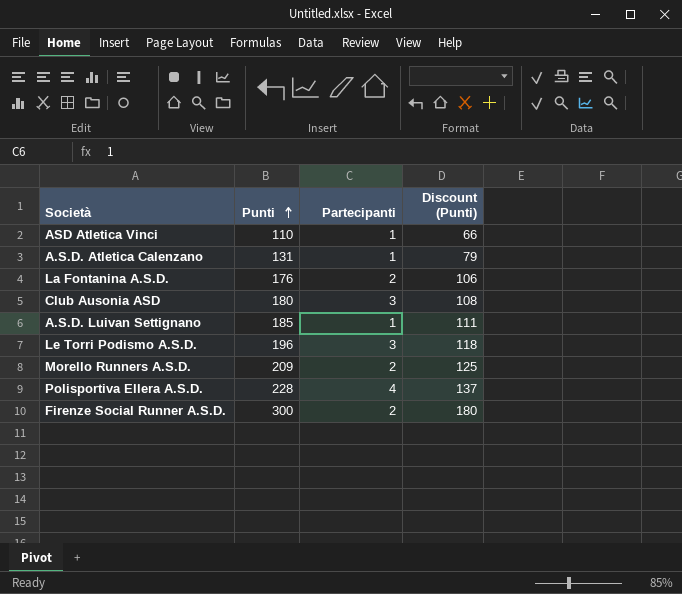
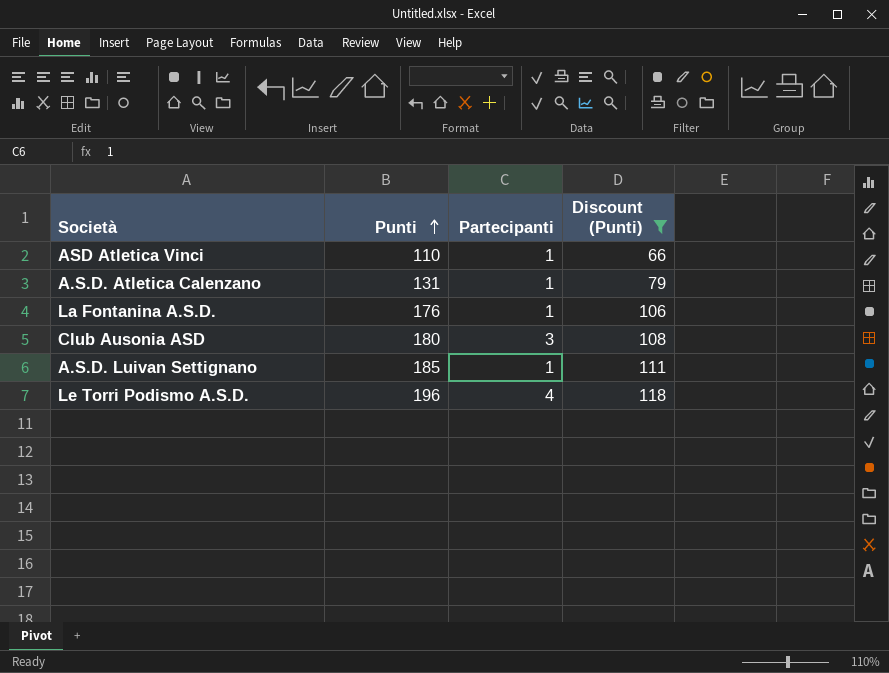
filter: none -> Discount (Punti) <= 118
La Fontanina A.S.D. | Partecipanti: 2 -> 1
Le Torri Podismo A.S.D. | Partecipanti: 3 -> 4

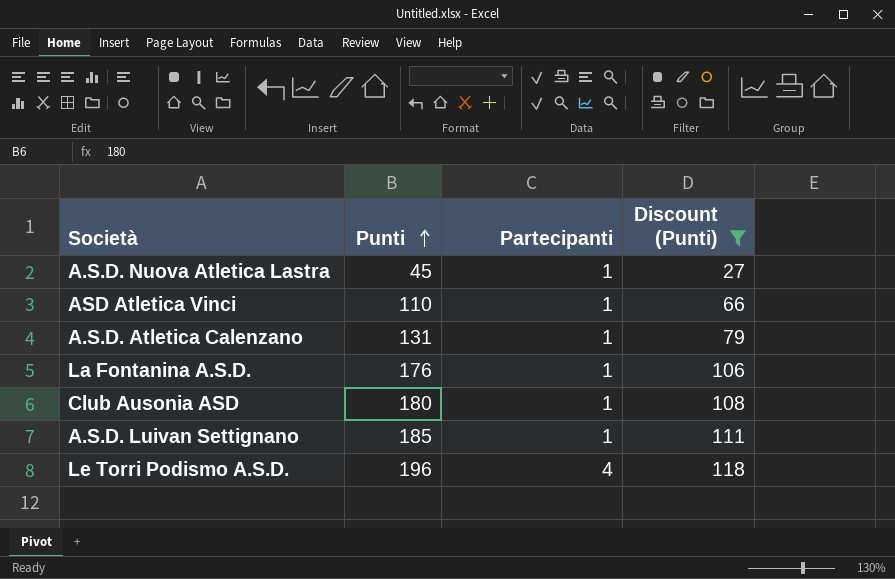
row A.S.D. Nuova Atletica Lastra: none -> 45 | 1 | 27
Club Ausonia ASD | Partecipanti: 3 -> 1

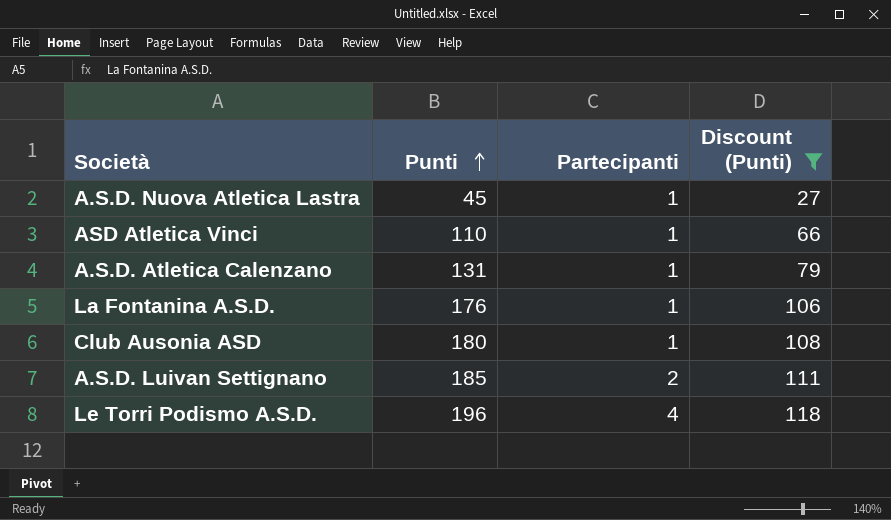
A.S.D. Luivan Settignano | Partecipanti: 1 -> 2

